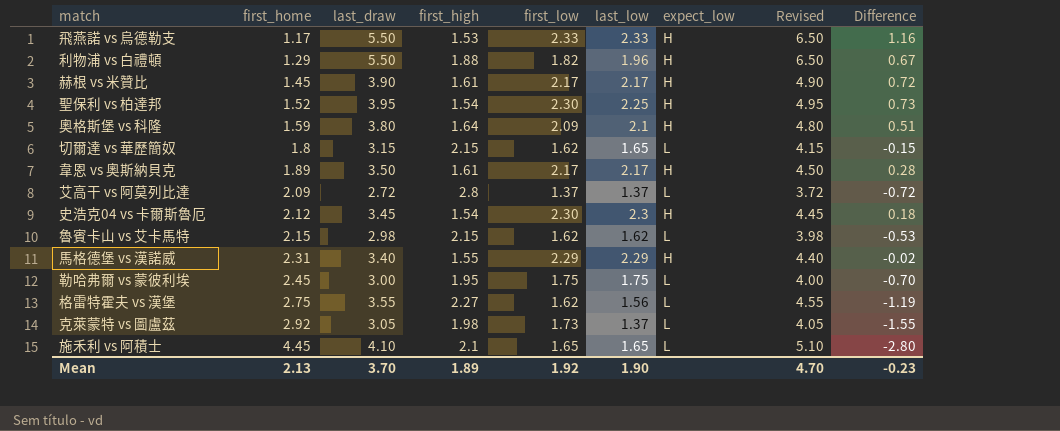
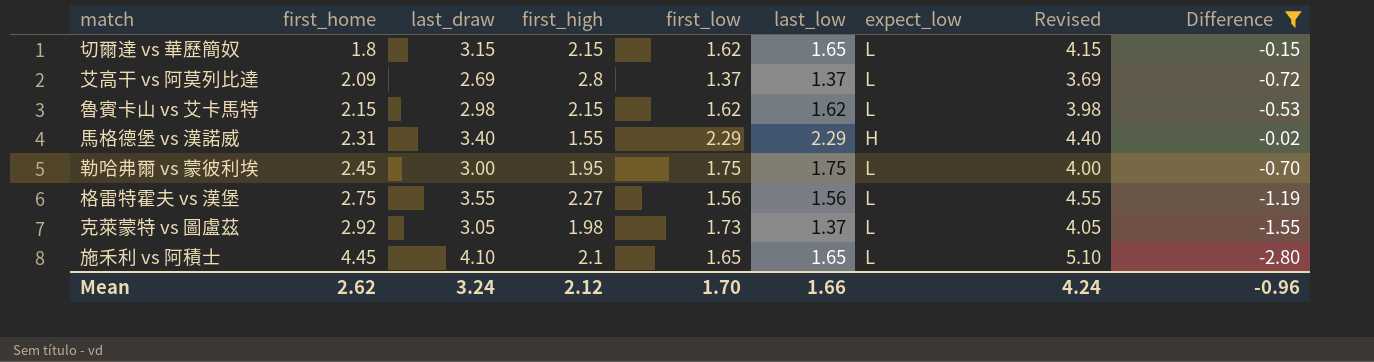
filter: none -> Difference <= -0.02
艾高干 vs 阿莫列比達 | last_draw: 2.72 -> 2.69
艾高干 vs 阿莫列比達 | Revised: 3.72 -> 3.69
格雷特霍夫 vs 漢堡 | first_low: 1.62 -> 1.56
Mean | first_home: 2.13 -> 2.62
Mean | last_draw: 3.70 -> 3.24
Mean | first_high: 1.89 -> 2.12
Mean | first_low: 1.92 -> 1.70
Mean | last_low: 1.90 -> 1.66
Mean | Revised: 4.70 -> 4.24
Mean | Difference: -0.23 -> -0.96

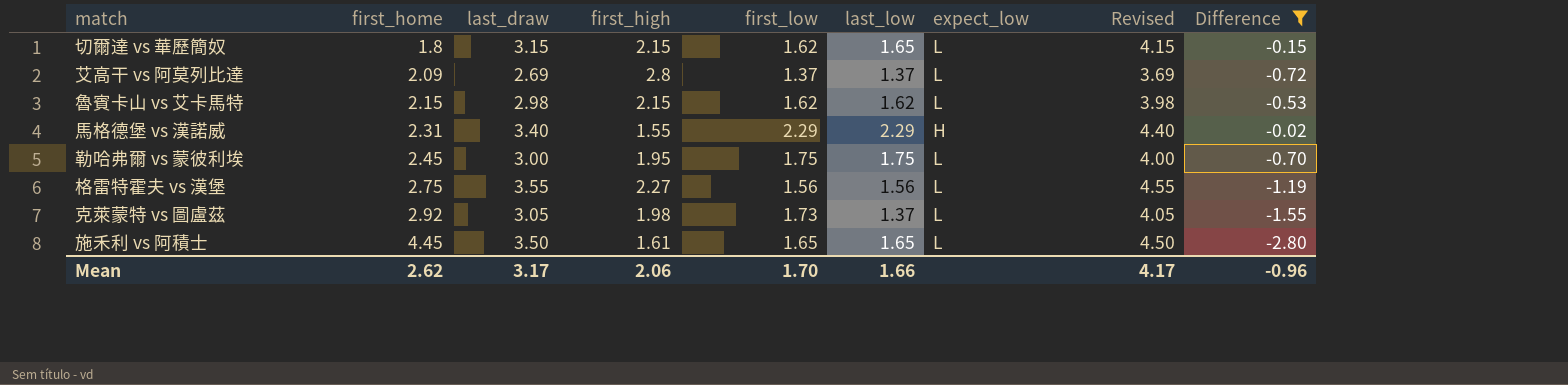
施禾利 vs 阿積士 | last_draw: 4.10 -> 3.50
施禾利 vs 阿積士 | first_high: 2.1 -> 1.61
施禾利 vs 阿積士 | Revised: 5.10 -> 4.50
Mean | last_draw: 3.24 -> 3.17
Mean | first_high: 2.12 -> 2.06
Mean | Revised: 4.24 -> 4.17

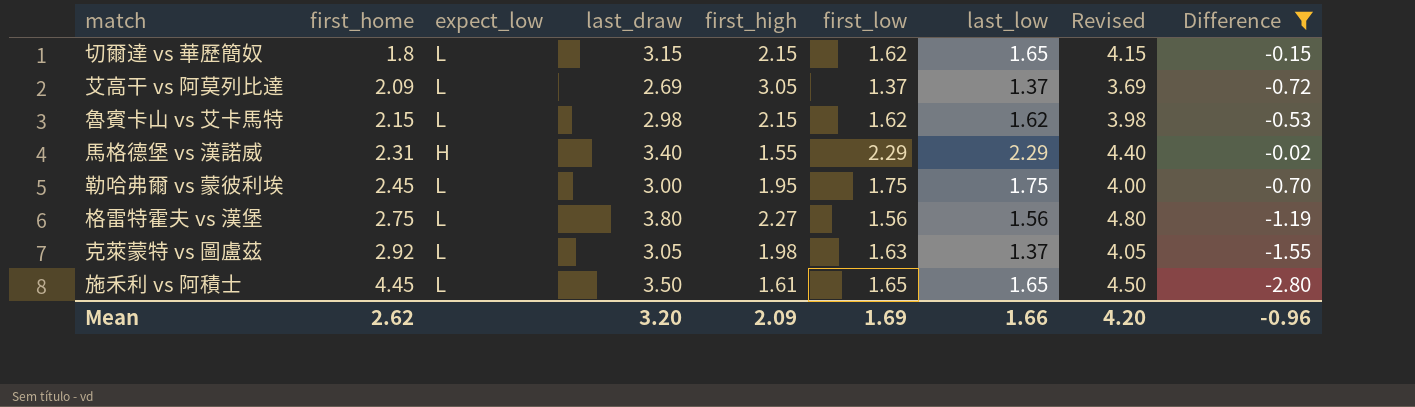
column expect_low | position: 7 -> 3
艾高干 vs 阿莫列比達 | first_high: 2.8 -> 3.05
格雷特霍夫 vs 漢堡 | last_draw: 3.55 -> 3.80
格雷特霍夫 vs 漢堡 | Revised: 4.55 -> 4.80
克萊蒙特 vs 圖盧茲 | first_low: 1.73 -> 1.63
Mean | last_draw: 3.17 -> 3.20
Mean | first_high: 2.06 -> 2.09
Mean | first_low: 1.70 -> 1.69
Mean | Revised: 4.17 -> 4.20

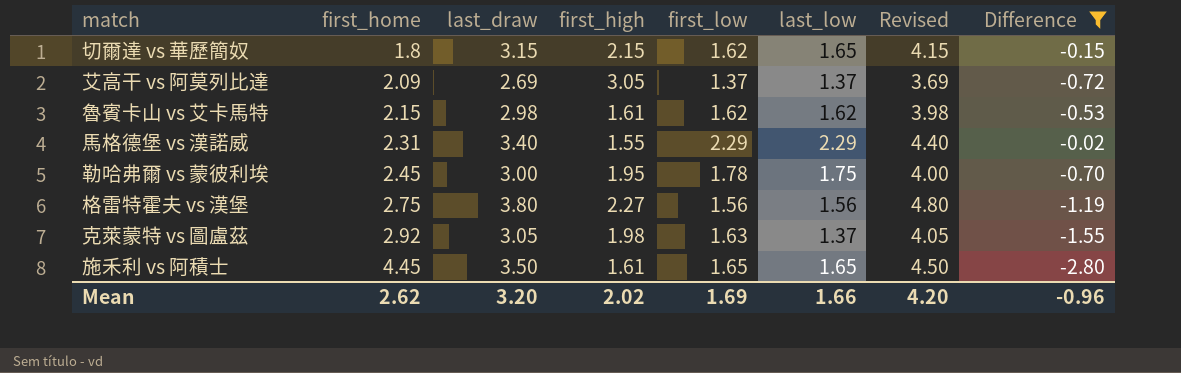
column expect_low | position: 3 -> none
魯賓卡山 vs 艾卡馬特 | first_high: 2.15 -> 1.61
勒哈弗爾 vs 蒙彼利埃 | first_low: 1.75 -> 1.78
Mean | first_high: 2.09 -> 2.02

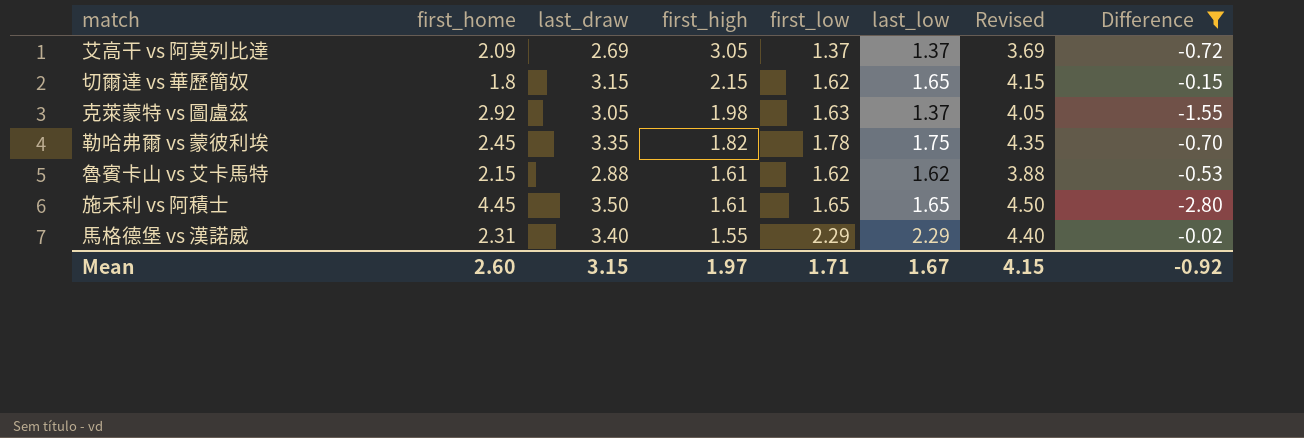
row order: first_home ascending -> first_high descending
row 格雷特霍夫 vs 漢堡: 2.75 | 3.80 | 2.27 | 1.56 | 1.56 | 4.80 | -1.19 -> none
勒哈弗爾 vs 蒙彼利埃 | last_draw: 3.00 -> 3.35
勒哈弗爾 vs 蒙彼利埃 | first_high: 1.95 -> 1.82
勒哈弗爾 vs 蒙彼利埃 | Revised: 4.00 -> 4.35
魯賓卡山 vs 艾卡馬特 | last_draw: 2.98 -> 2.88
魯賓卡山 vs 艾卡馬特 | Revised: 3.98 -> 3.88
Mean | first_home: 2.62 -> 2.60
Mean | last_draw: 3.20 -> 3.15
Mean | first_high: 2.02 -> 1.97
Mean | first_low: 1.69 -> 1.71
Mean | last_low: 1.66 -> 1.67
Mean | Revised: 4.20 -> 4.15
Mean | Difference: -0.96 -> -0.92

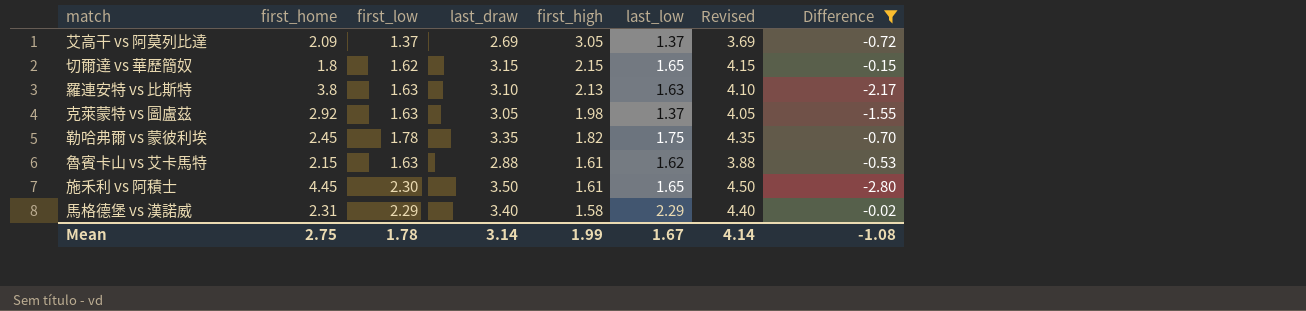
column first_low | position: 5 -> 3
row 羅連安特 vs 比斯特: none -> 3.8 | 1.63 | 3.10 | 2.13 | 1.63 | 4.10 | -2.17
魯賓卡山 vs 艾卡馬特 | first_low: 1.62 -> 1.63
施禾利 vs 阿積士 | first_low: 1.65 -> 2.30
馬格德堡 vs 漢諾威 | first_high: 1.55 -> 1.58
Mean | first_home: 2.60 -> 2.75
Mean | first_low: 1.71 -> 1.78
Mean | last_draw: 3.15 -> 3.14
Mean | first_high: 1.97 -> 1.99
Mean | Revised: 4.15 -> 4.14
Mean | Difference: -0.92 -> -1.08

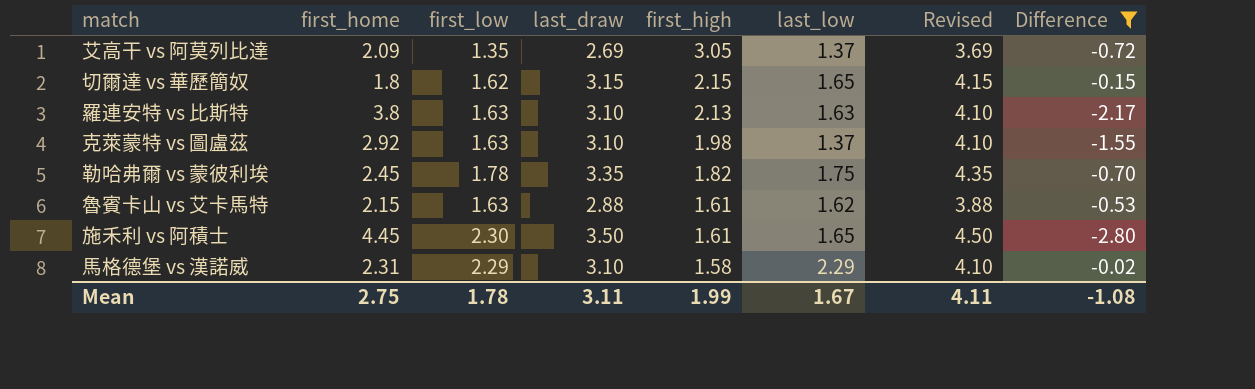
艾高干 vs 阿莫列比達 | first_low: 1.37 -> 1.35
克萊蒙特 vs 圖盧茲 | last_draw: 3.05 -> 3.10
克萊蒙特 vs 圖盧茲 | Revised: 4.05 -> 4.10
馬格德堡 vs 漢諾威 | last_draw: 3.40 -> 3.10
馬格德堡 vs 漢諾威 | Revised: 4.40 -> 4.10
Mean | last_draw: 3.14 -> 3.11
Mean | Revised: 4.14 -> 4.11

